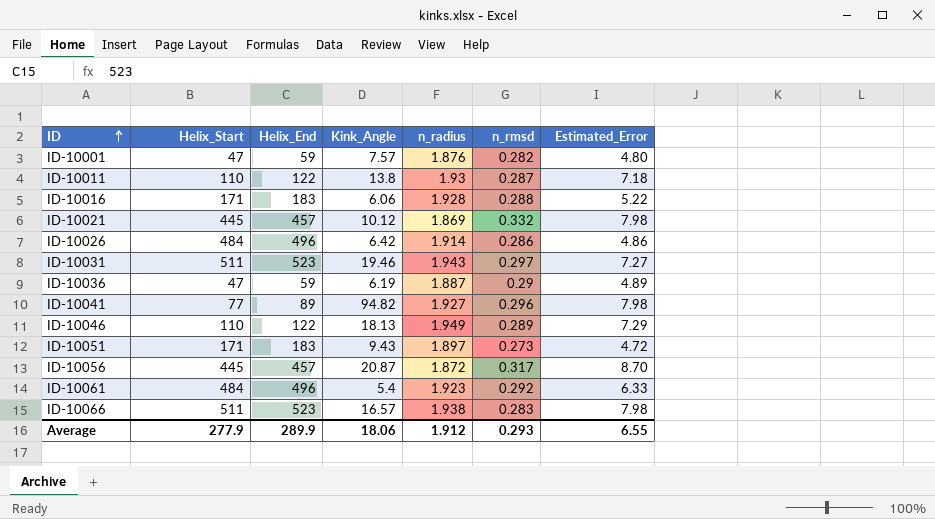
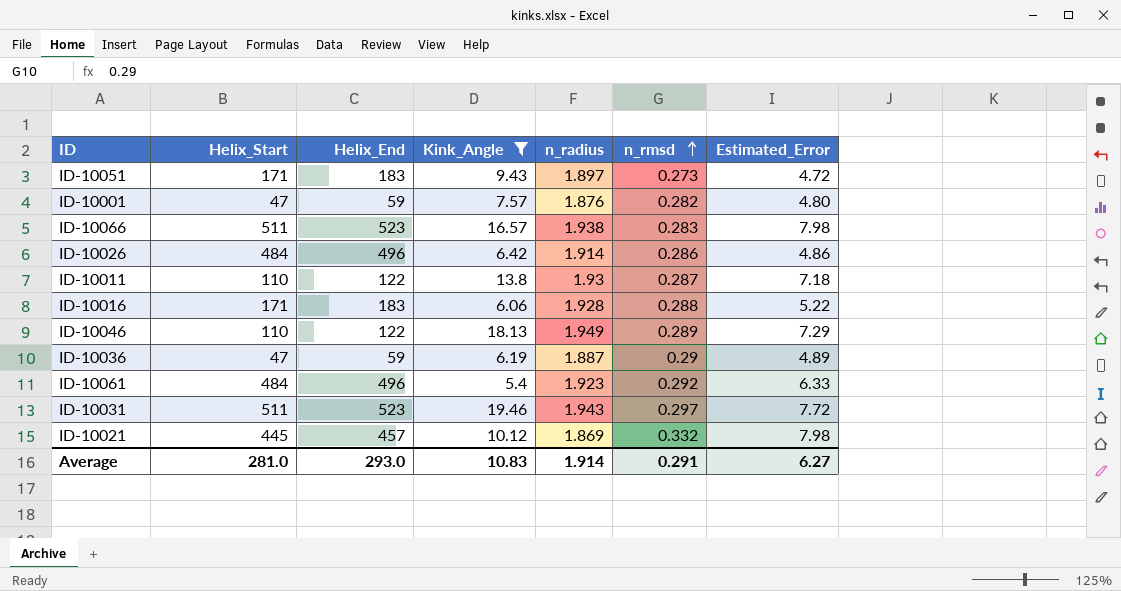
filter: none -> Kink_Angle <= 19.46
row order: ID ascending -> n_rmsd ascending
ID-10031 | Estimated_Error: 7.27 -> 7.72
Average | Helix_Start: 277.9 -> 281.0
Average | Helix_End: 289.9 -> 293.0
Average | Kink_Angle: 18.06 -> 10.83
Average | n_radius: 1.912 -> 1.914
Average | n_rmsd: 0.293 -> 0.291
Average | Estimated_Error: 6.55 -> 6.27

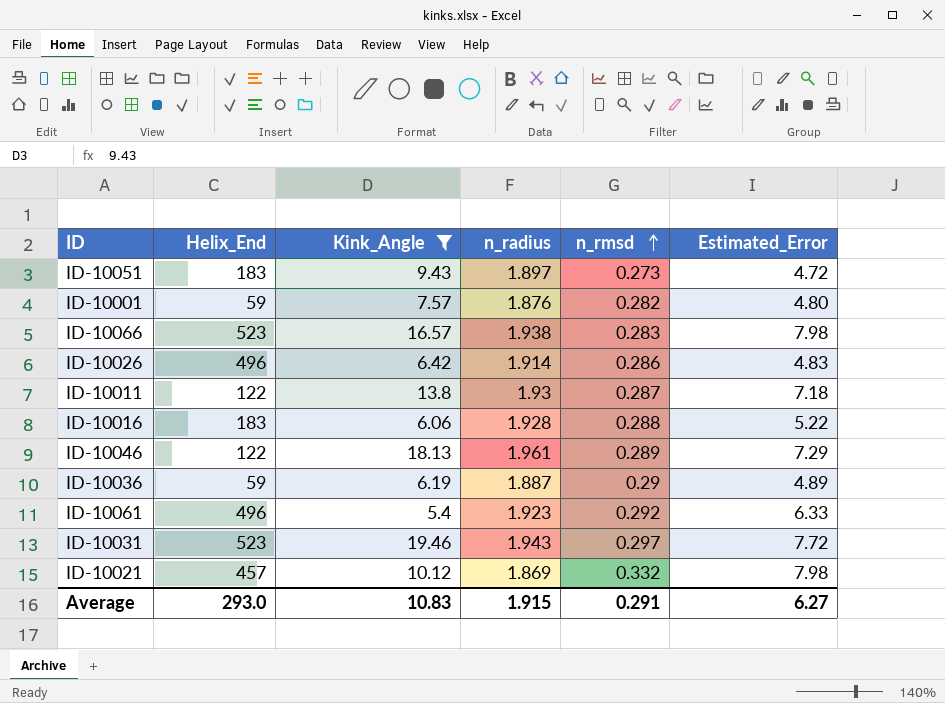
column Helix_Start | position: 2 -> none
ID-10026 | Estimated_Error: 4.86 -> 4.83
ID-10046 | n_radius: 1.949 -> 1.961
Average | n_radius: 1.914 -> 1.915

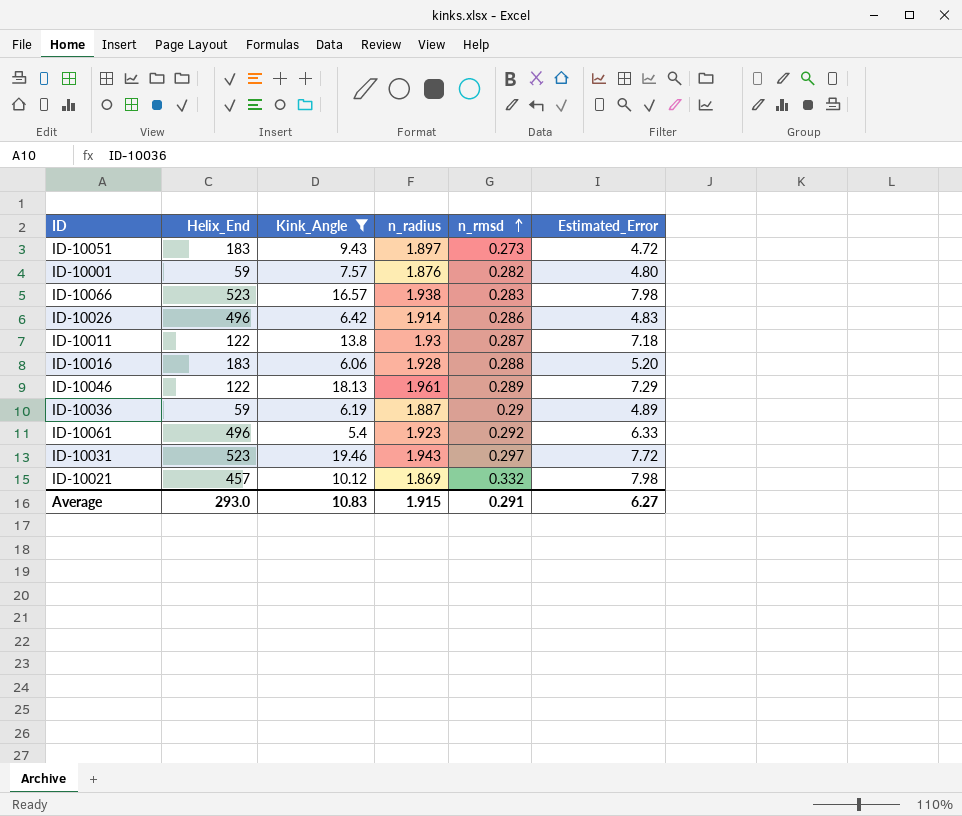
ID-10016 | Estimated_Error: 5.22 -> 5.20

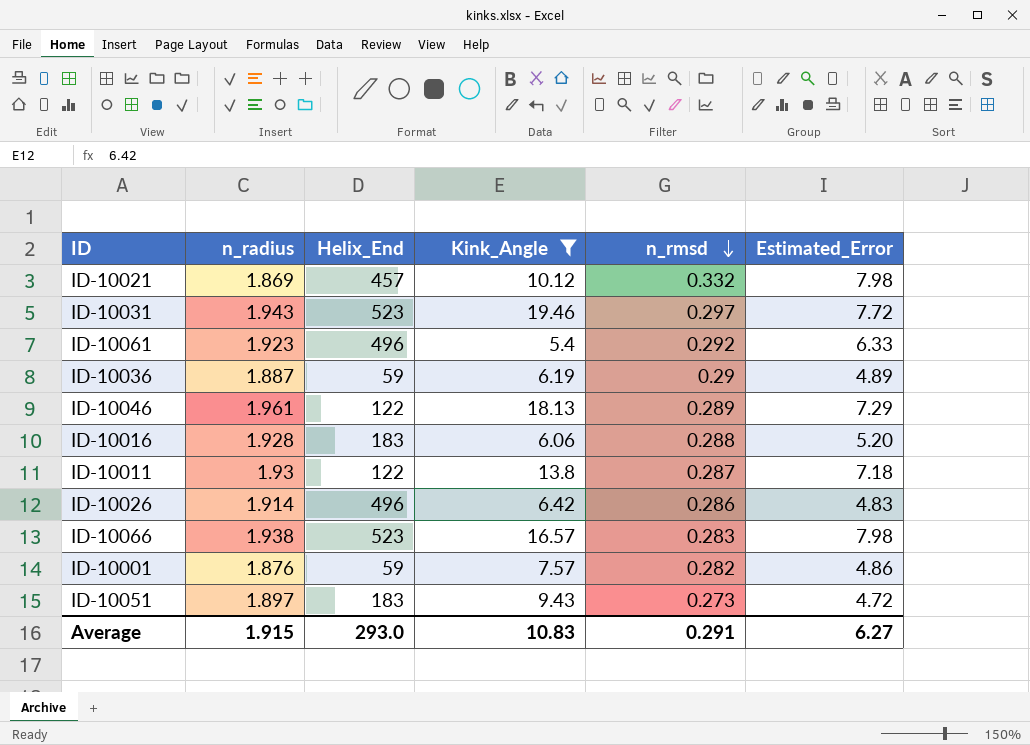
row order: n_rmsd ascending -> n_rmsd descending
column n_radius | position: 4 -> 2
ID-10001 | Estimated_Error: 4.80 -> 4.86

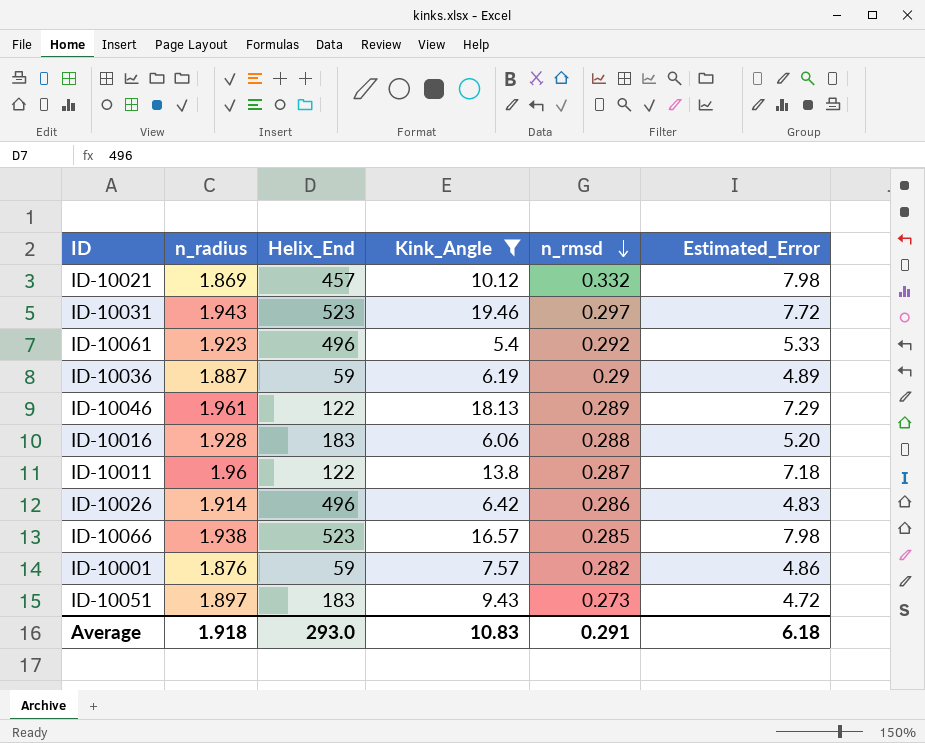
ID-10061 | Estimated_Error: 6.33 -> 5.33
ID-10011 | n_radius: 1.93 -> 1.96
ID-10066 | n_rmsd: 0.283 -> 0.285
Average | n_radius: 1.915 -> 1.918
Average | Estimated_Error: 6.27 -> 6.18

